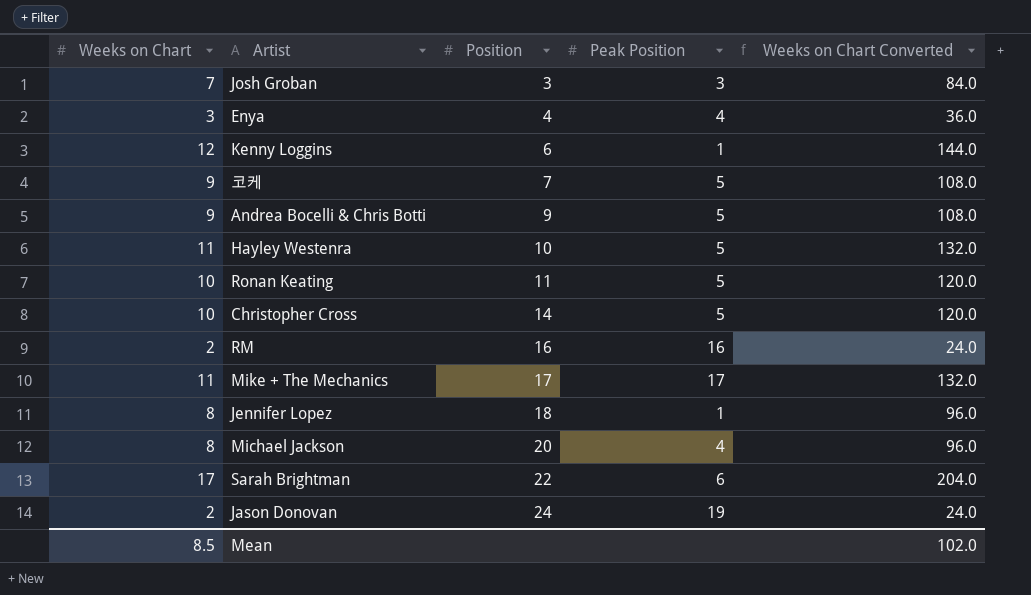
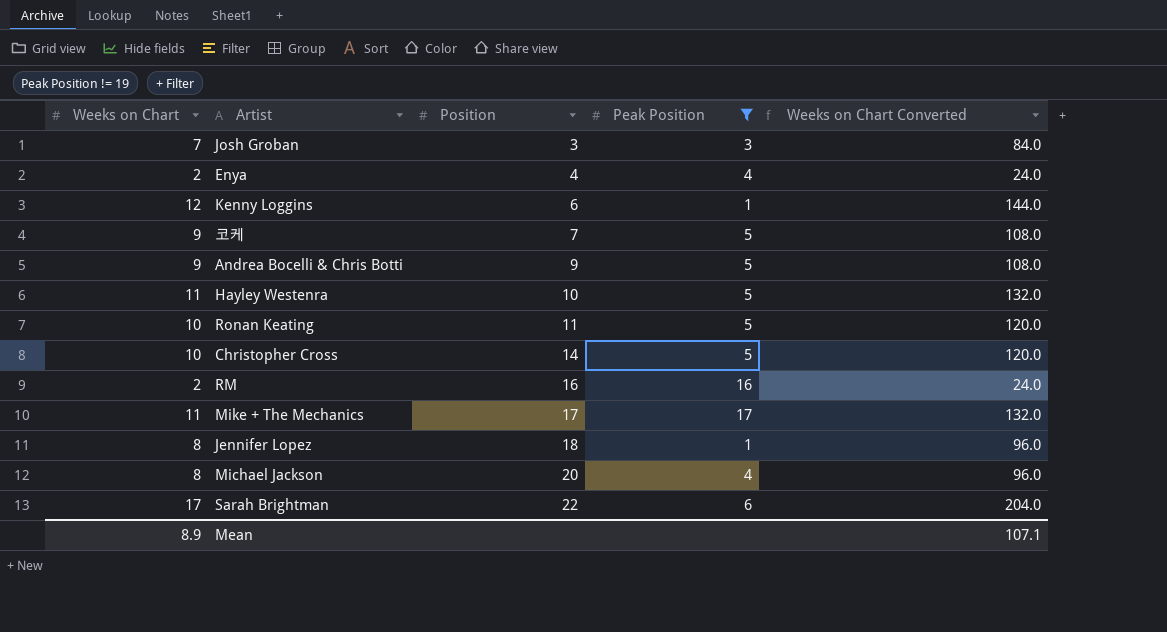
filter: none -> Peak Position != 19
Enya | Weeks on Chart: 3 -> 2
Enya | Weeks on Chart Converted: 36.0 -> 24.0
Mean | Weeks on Chart: 8.5 -> 8.9
Mean | Weeks on Chart Converted: 102.0 -> 107.1

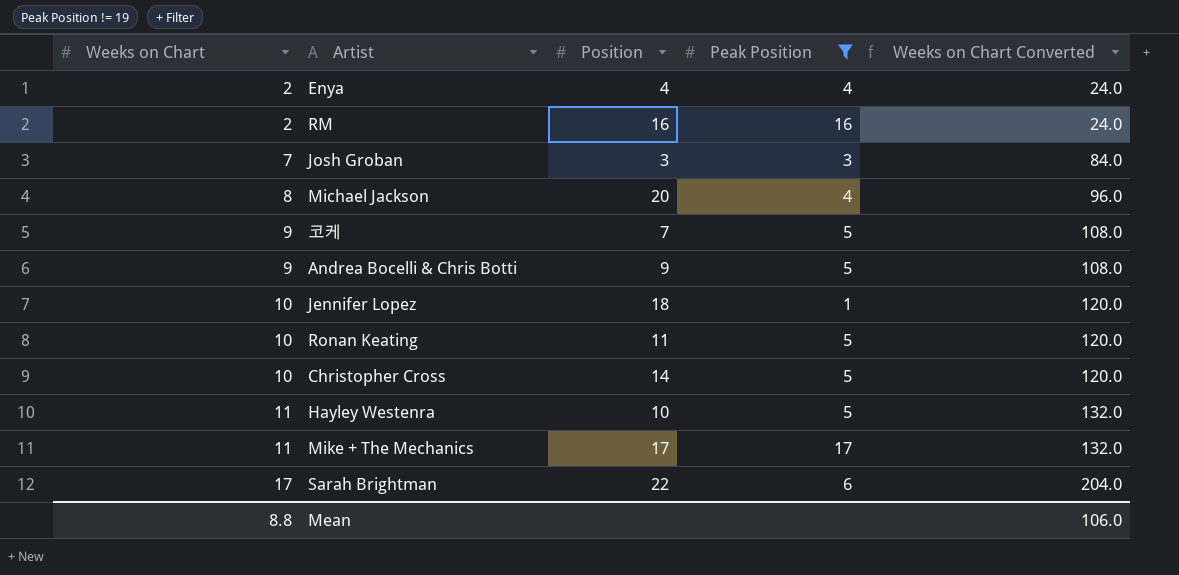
row order: Position ascending -> Weeks on Chart ascending
row Kenny Loggins: 12 | 6 | 1 | 144.0 -> none
Jennifer Lopez | Weeks on Chart: 8 -> 10
Jennifer Lopez | Weeks on Chart Converted: 96.0 -> 120.0
Mean | Weeks on Chart: 8.9 -> 8.8
Mean | Weeks on Chart Converted: 107.1 -> 106.0

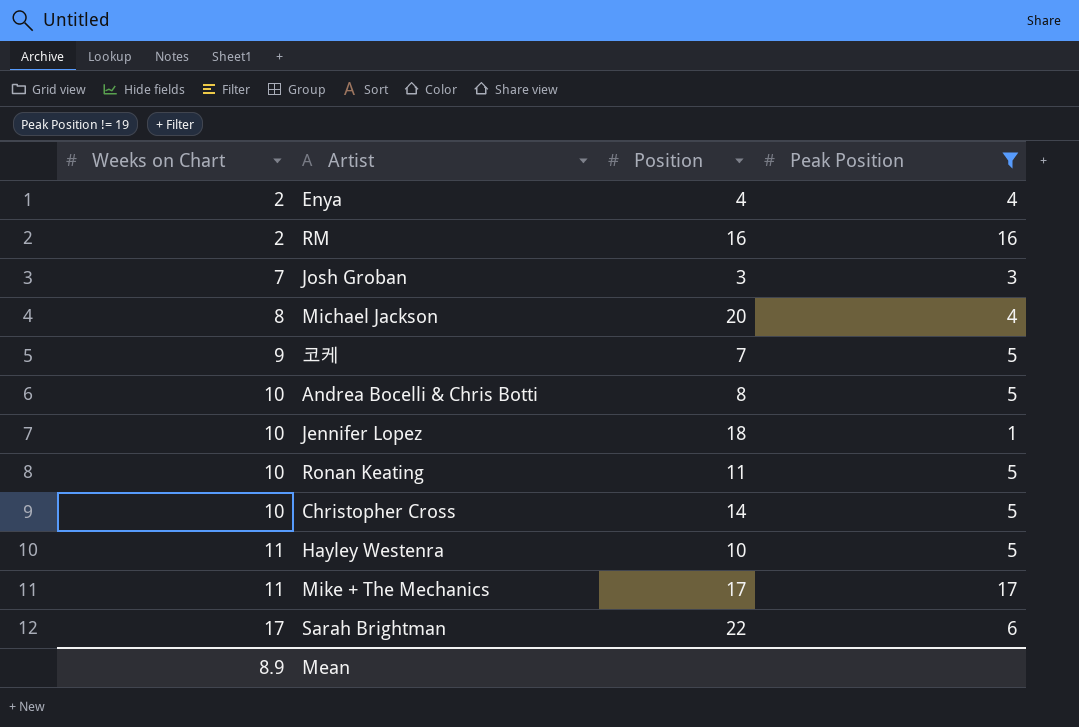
column Weeks on Chart Converted | formula: [Weeks on Chart] * 12 -> none
Andrea Bocelli & Chris Botti | Weeks on Chart: 9 -> 10
Andrea Bocelli & Chris Botti | Position: 9 -> 8
Mean | Weeks on Chart: 8.8 -> 8.9

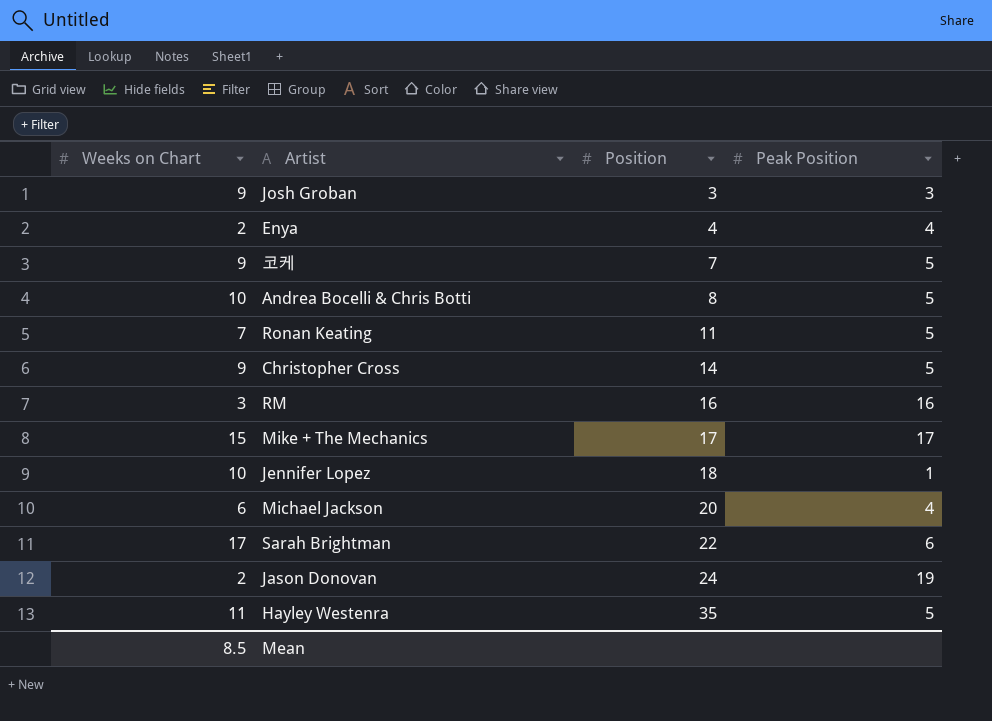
filter: Peak Position != 19 -> none
row order: Weeks on Chart ascending -> Position ascending
Josh Groban | Weeks on Chart: 7 -> 9
Ronan Keating | Weeks on Chart: 10 -> 7
Christopher Cross | Weeks on Chart: 10 -> 9
RM | Weeks on Chart: 2 -> 3
Mike + The Mechanics | Weeks on Chart: 11 -> 15
Michael Jackson | Weeks on Chart: 8 -> 6
Hayley Westenra | Position: 10 -> 35
Mean | Weeks on Chart: 8.9 -> 8.5

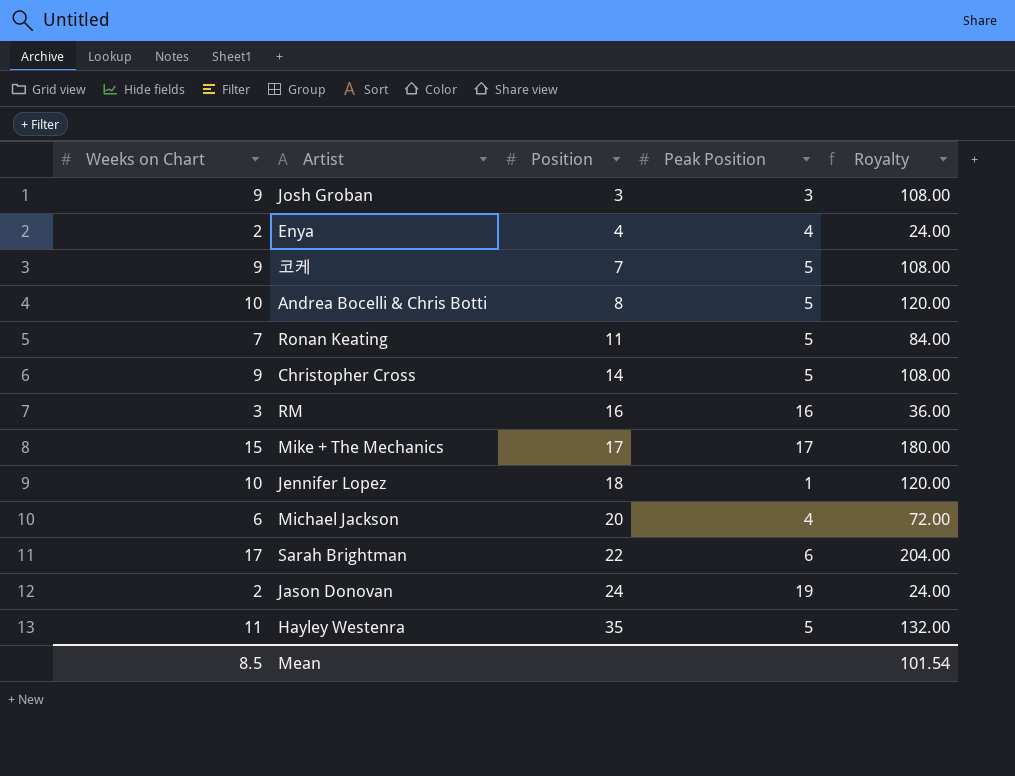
column Royalty | formula: none -> [Weeks on Chart] * 12

